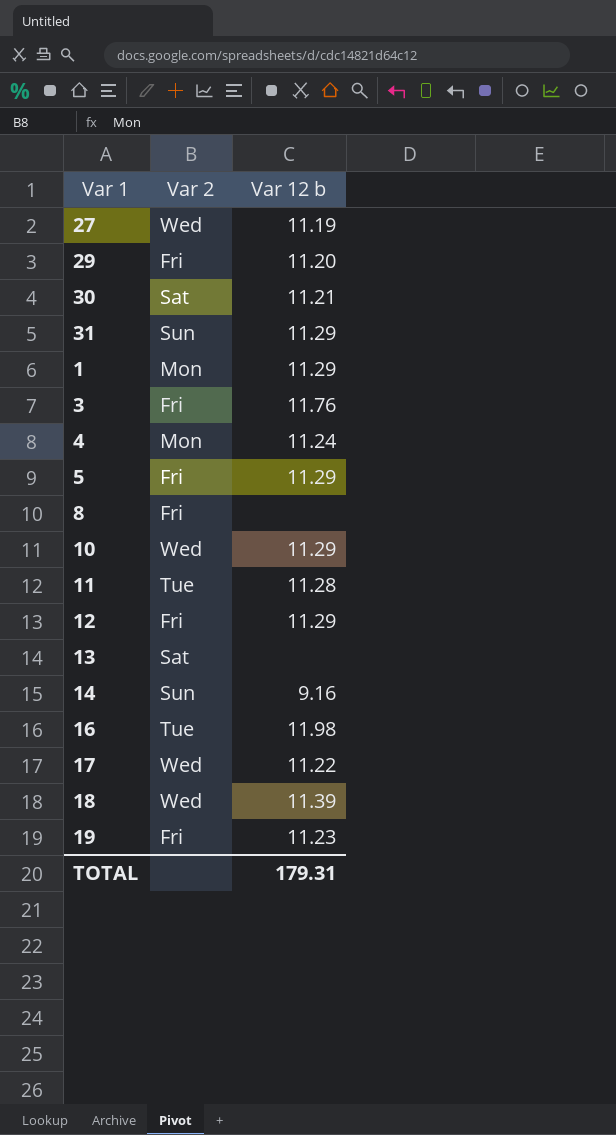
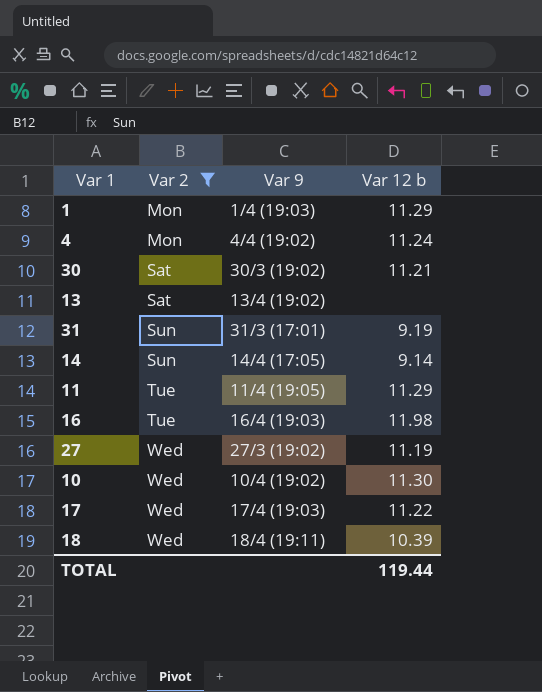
filter: none -> Var 2 != Fri
row order: none -> Var 2 ascending
column Var 9 | position: none -> 3
31 | Var 12 b: 11.29 -> 9.19
14 | Var 12 b: 9.16 -> 9.14
11 | Var 12 b: 11.28 -> 11.29
10 | Var 12 b: 11.29 -> 11.30
18 | Var 12 b: 11.39 -> 10.39
TOTAL | Var 12 b: 179.31 -> 119.44

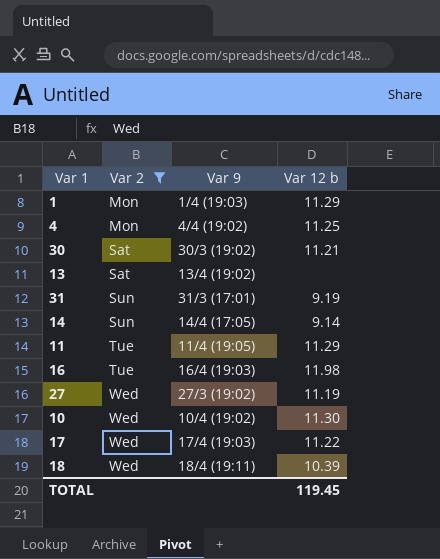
4 | Var 12 b: 11.24 -> 11.25
TOTAL | Var 12 b: 119.44 -> 119.45

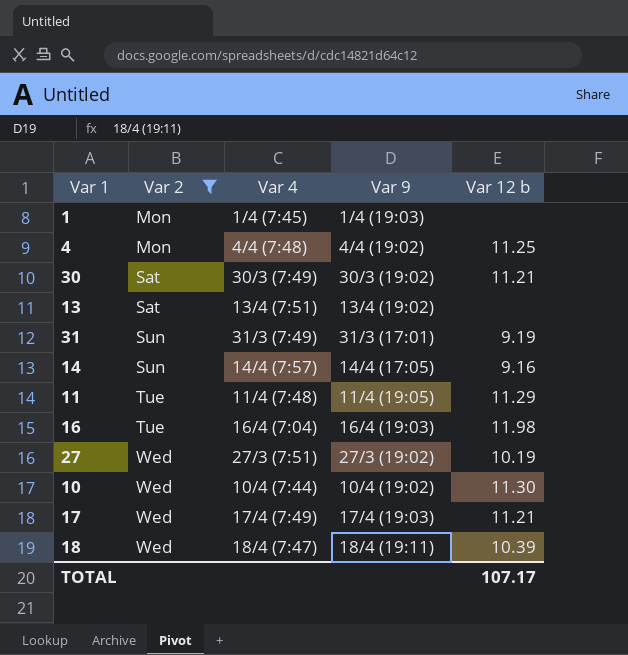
column Var 4 | position: none -> 3
1 | Var 12 b: 11.29 -> none
14 | Var 12 b: 9.14 -> 9.16
27 | Var 12 b: 11.19 -> 10.19
17 | Var 12 b: 11.22 -> 11.21
TOTAL | Var 12 b: 119.45 -> 107.17

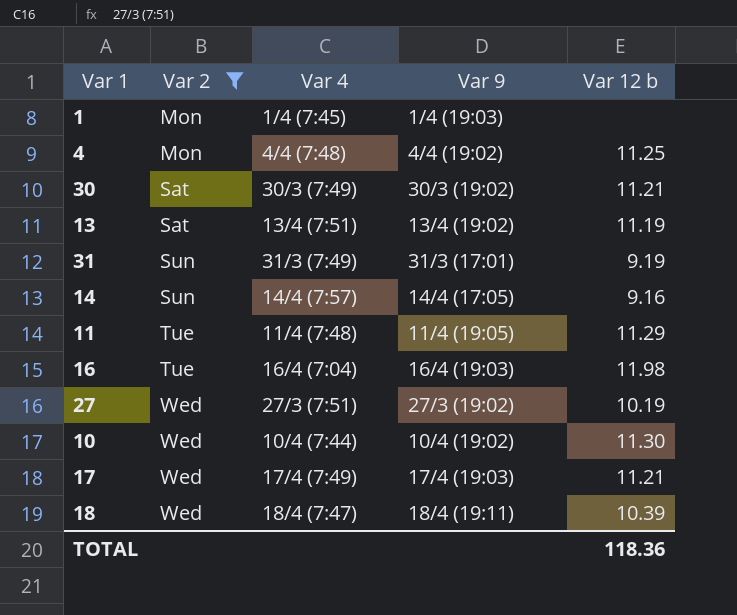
13 | Var 12 b: none -> 11.19
TOTAL | Var 12 b: 107.17 -> 118.36

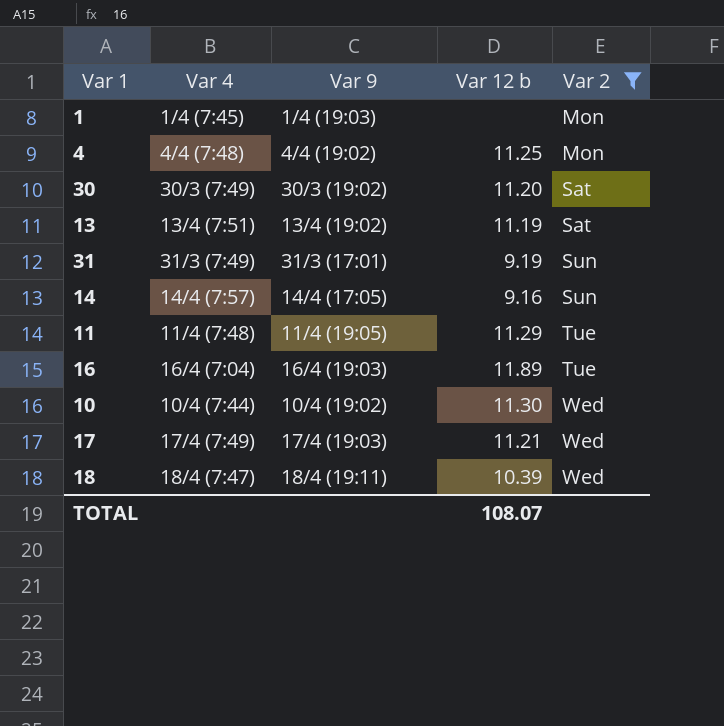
column Var 2 | position: 2 -> 5
row 27: Wed | 27/3 (7:51) | 27/3 (19:02) | 10.19 -> none
30 | Var 12 b: 11.21 -> 11.20
16 | Var 12 b: 11.98 -> 11.89
TOTAL | Var 12 b: 118.36 -> 108.07

